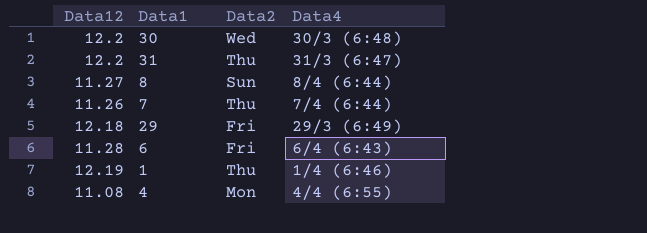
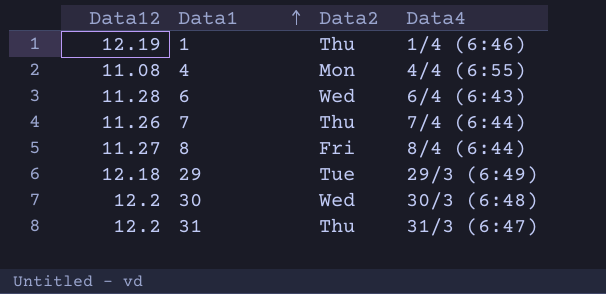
row order: none -> Data1 ascending
6 | Data2: Fri -> Wed
8 | Data2: Sun -> Fri
29 | Data2: Fri -> Tue

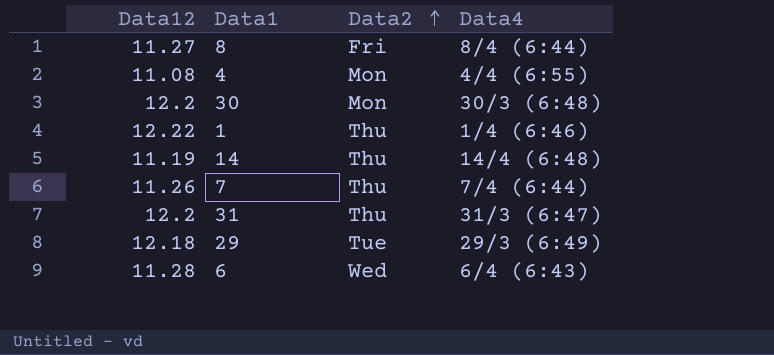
row order: Data1 ascending -> Data2 ascending
30 | Data2: Wed -> Mon
1 | Data12: 12.19 -> 12.22
row 14: none -> 11.19 | Thu | 14/4 (6:48)

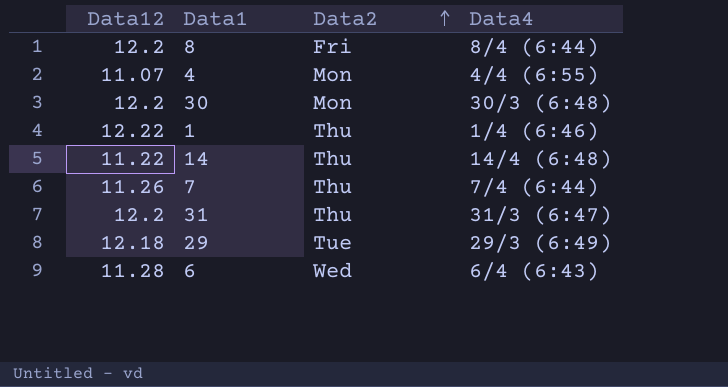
8 | Data12: 11.27 -> 12.2
4 | Data12: 11.08 -> 11.07
14 | Data12: 11.19 -> 11.22

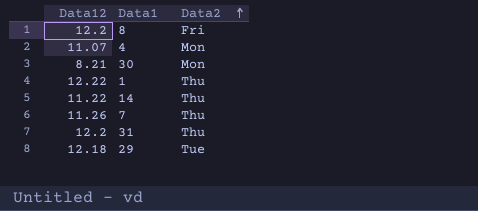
column Data4 | position: 4 -> none
row 6: 11.28 | Wed | 6/4 (6:43) -> none
30 | Data12: 12.2 -> 8.21

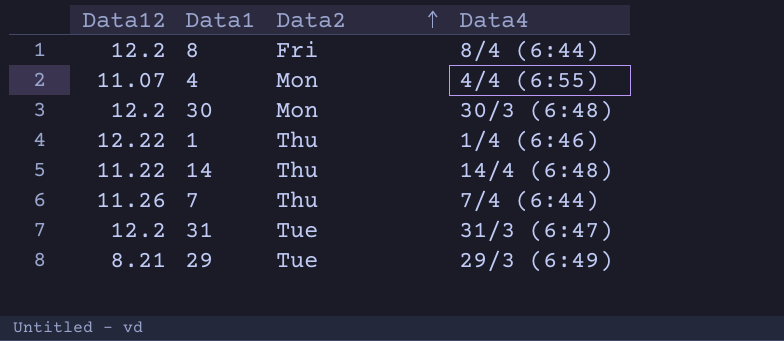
column Data4 | position: none -> 4
30 | Data12: 8.21 -> 12.2
31 | Data2: Thu -> Tue
29 | Data12: 12.18 -> 8.21

